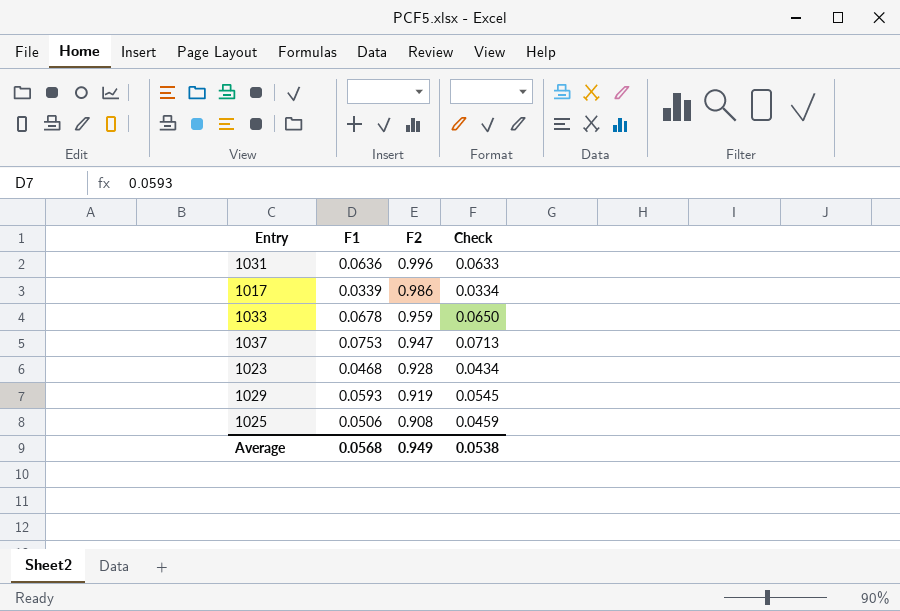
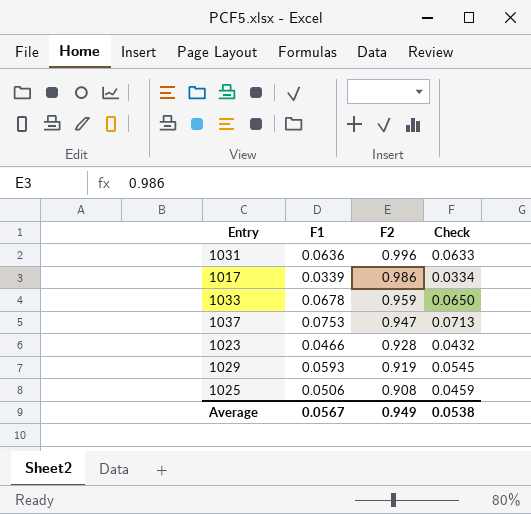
1023 | F1: 0.0468 -> 0.0466
1023 | Check: 0.0434 -> 0.0432
Average | F1: 0.0568 -> 0.0567

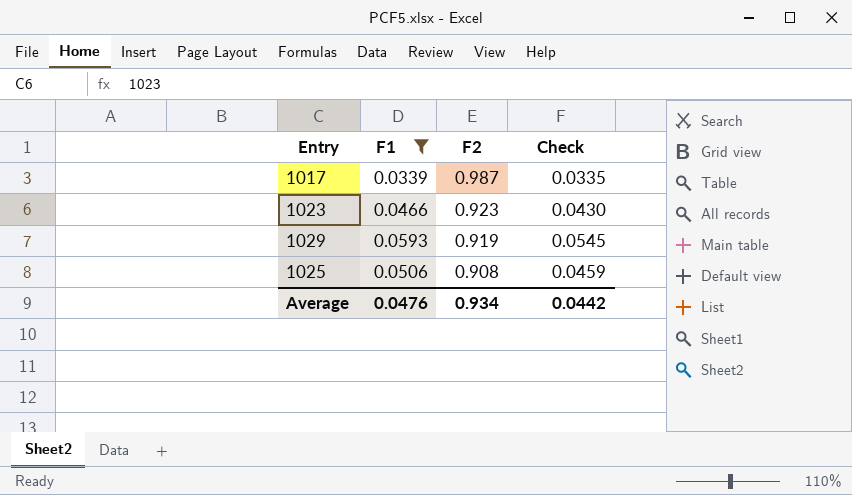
filter: none -> F1 <= 0.0593
1017 | F2: 0.986 -> 0.987
1017 | Check: 0.0334 -> 0.0335
1023 | F2: 0.928 -> 0.923
1023 | Check: 0.0432 -> 0.0430
Average | F1: 0.0567 -> 0.0476
Average | F2: 0.949 -> 0.934
Average | Check: 0.0538 -> 0.0442

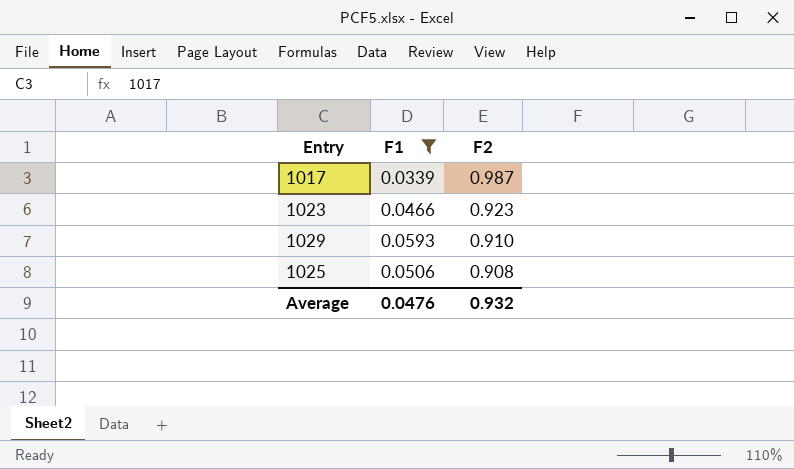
column Check | formula: [F1] * [F2] -> none
1029 | F2: 0.919 -> 0.910
Average | F2: 0.934 -> 0.932

